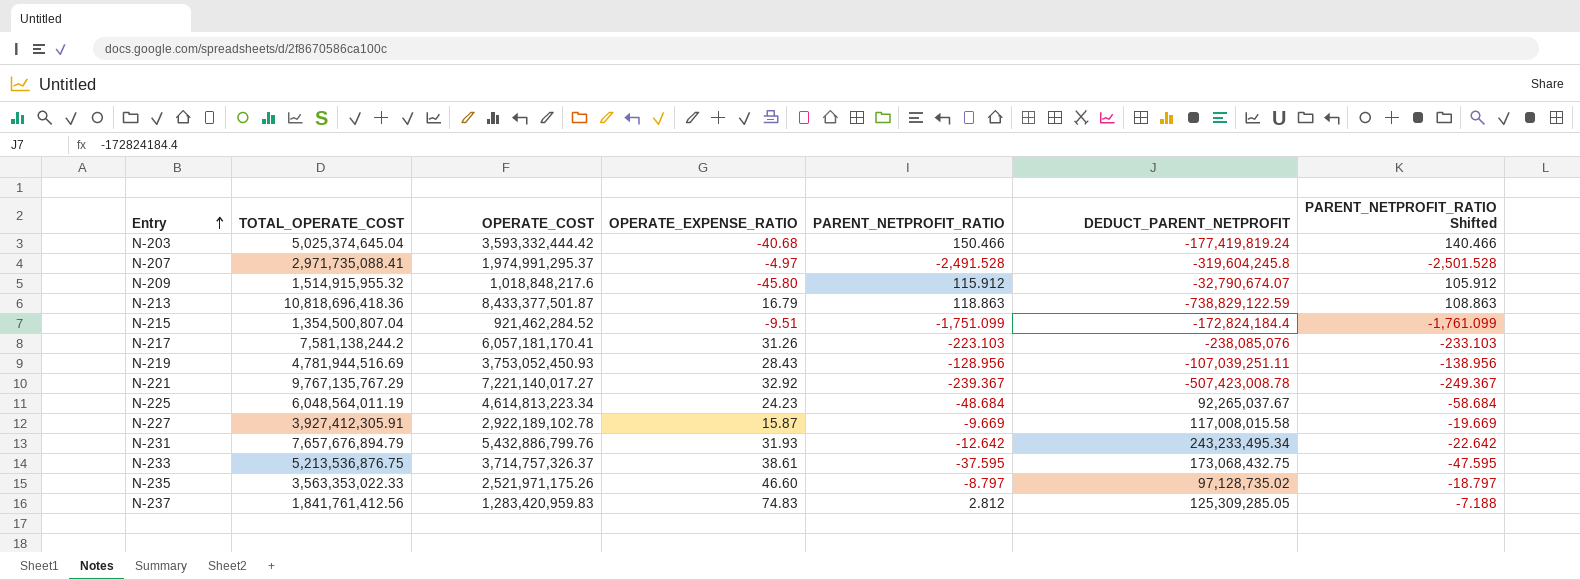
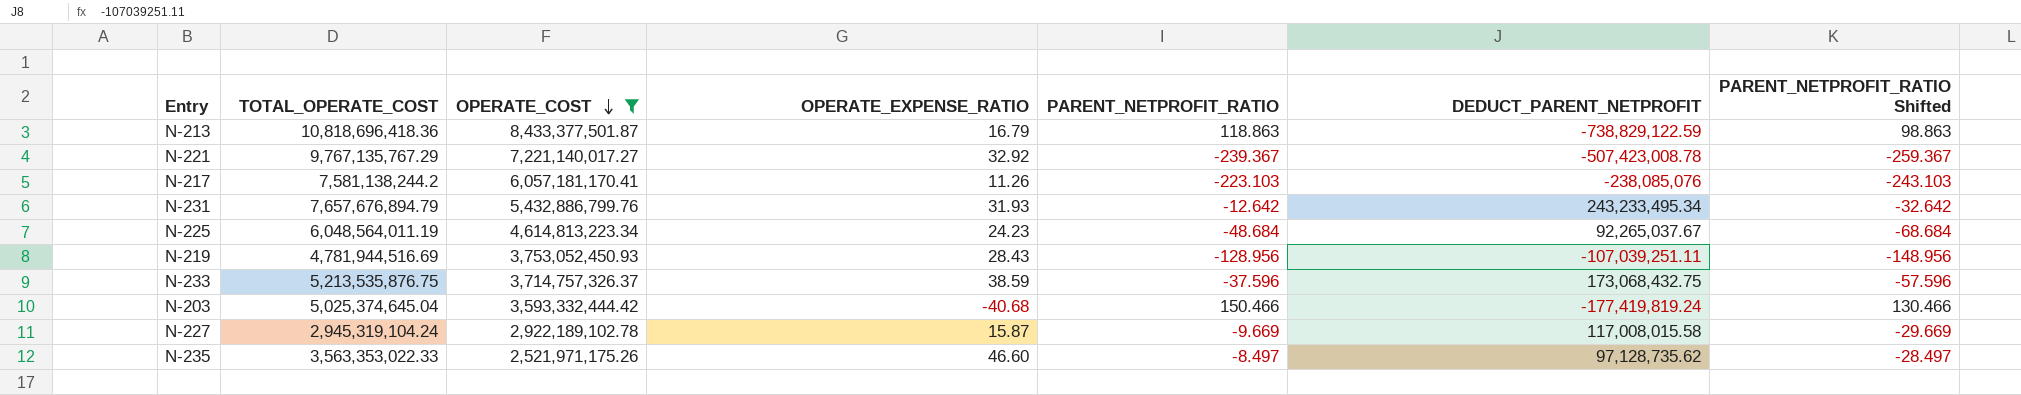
filter: none -> OPERATE_COST >= 2,521,971,175.26
row order: Entry ascending -> OPERATE_COST descending
column PARENT_NETPROFIT_RATIO Shifted | formula: [PARENT_NETPROFIT_RATIO] - 10 -> [PARENT_NETPROFIT_RATIO] - 20
N-217 | OPERATE_EXPENSE_RATIO: 31.26 -> 11.26
N-233 | TOTAL_OPERATE_COST: 5,213,536,876.75 -> 5,213,535,876.75
N-233 | OPERATE_EXPENSE_RATIO: 38.61 -> 38.59
N-233 | PARENT_NETPROFIT_RATIO: -37.595 -> -37.596
N-227 | TOTAL_OPERATE_COST: 3,927,412,305.91 -> 2,945,319,104.24
N-235 | PARENT_NETPROFIT_RATIO: -8.797 -> -8.497
N-235 | DEDUCT_PARENT_NETPROFIT: 97,128,735.02 -> 97,128,735.62

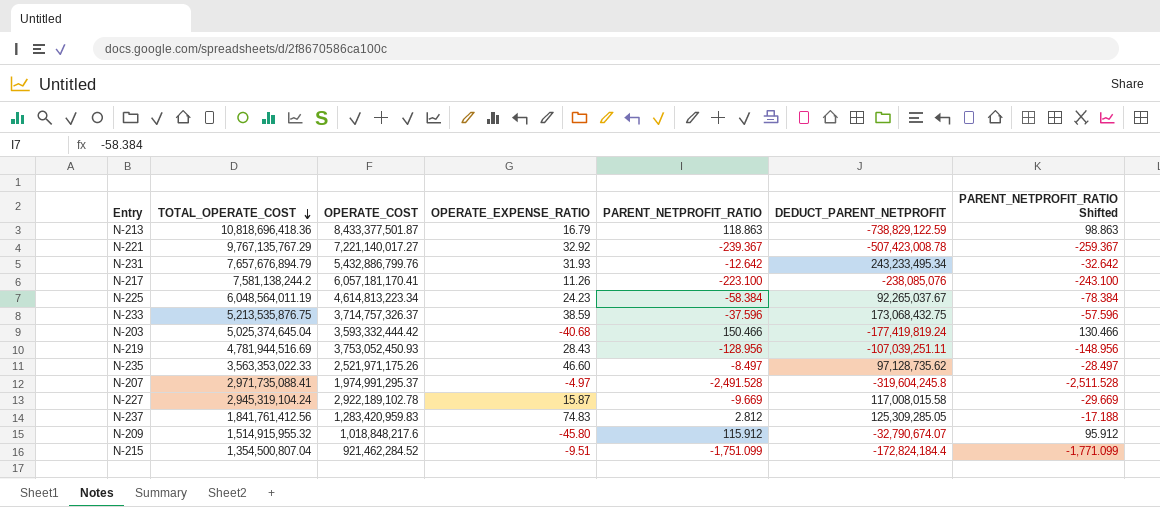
filter: OPERATE_COST >= 2,521,971,175.26 -> none
row order: OPERATE_COST descending -> TOTAL_OPERATE_COST descending
N-217 | PARENT_NETPROFIT_RATIO: -223.103 -> -223.100
N-217 | PARENT_NETPROFIT_RATIO Shifted: -243.103 -> -243.100
N-225 | PARENT_NETPROFIT_RATIO: -48.684 -> -58.384
N-225 | PARENT_NETPROFIT_RATIO Shifted: -68.684 -> -78.384

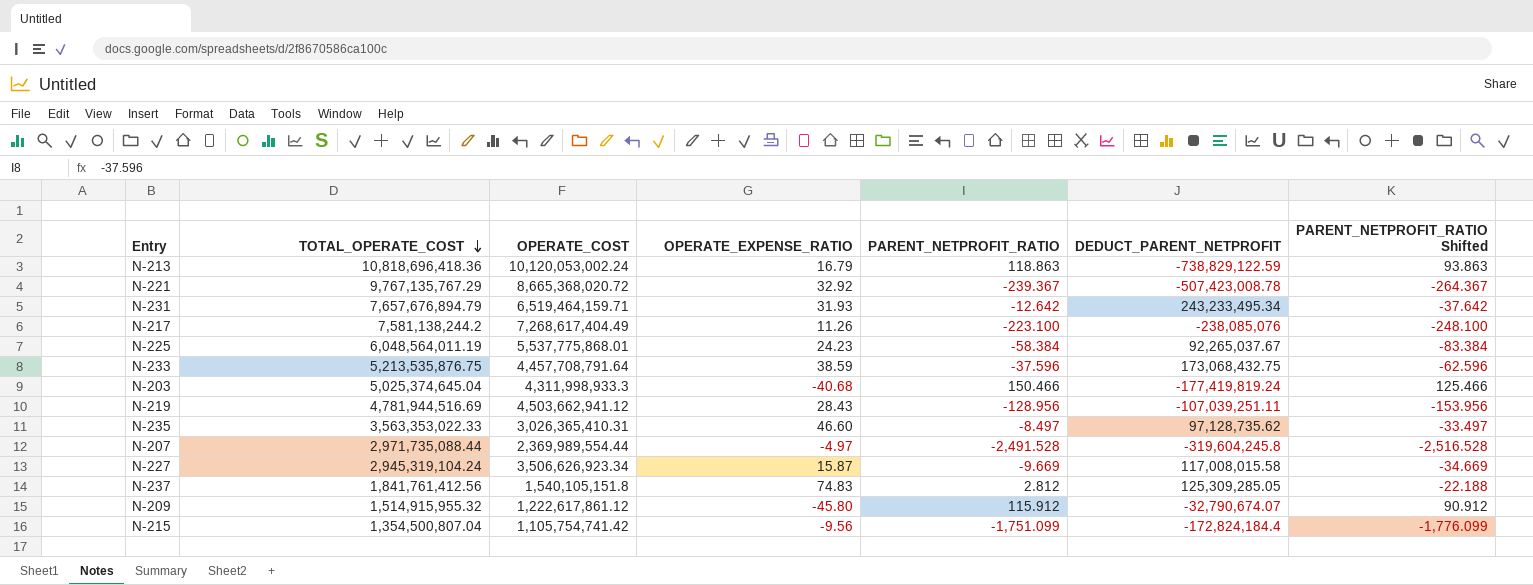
column PARENT_NETPROFIT_RATIO Shifted | formula: [PARENT_NETPROFIT_RATIO] - 20 -> [PARENT_NETPROFIT_RATIO] - 25
N-213 | OPERATE_COST: 8,433,377,501.87 -> 10,120,053,002.24
N-221 | OPERATE_COST: 7,221,140,017.27 -> 8,665,368,020.72
N-231 | OPERATE_COST: 5,432,886,799.76 -> 6,519,464,159.71
N-217 | OPERATE_COST: 6,057,181,170.41 -> 7,268,617,404.49
N-225 | OPERATE_COST: 4,614,813,223.34 -> 5,537,775,868.01
N-233 | OPERATE_COST: 3,714,757,326.37 -> 4,457,708,791.64
N-203 | OPERATE_COST: 3,593,332,444.42 -> 4,311,998,933.3
N-219 | OPERATE_COST: 3,753,052,450.93 -> 4,503,662,941.12
N-235 | OPERATE_COST: 2,521,971,175.26 -> 3,026,365,410.31
N-207 | TOTAL_OPERATE_COST: 2,971,735,088.41 -> 2,971,735,088.44
N-207 | OPERATE_COST: 1,974,991,295.37 -> 2,369,989,554.44
N-227 | OPERATE_COST: 2,922,189,102.78 -> 3,506,626,923.34
N-237 | OPERATE_COST: 1,283,420,959.83 -> 1,540,105,151.8
N-209 | OPERATE_COST: 1,018,848,217.6 -> 1,222,617,861.12
N-215 | OPERATE_COST: 921,462,284.52 -> 1,105,754,741.42
N-215 | OPERATE_EXPENSE_RATIO: -9.51 -> -9.56

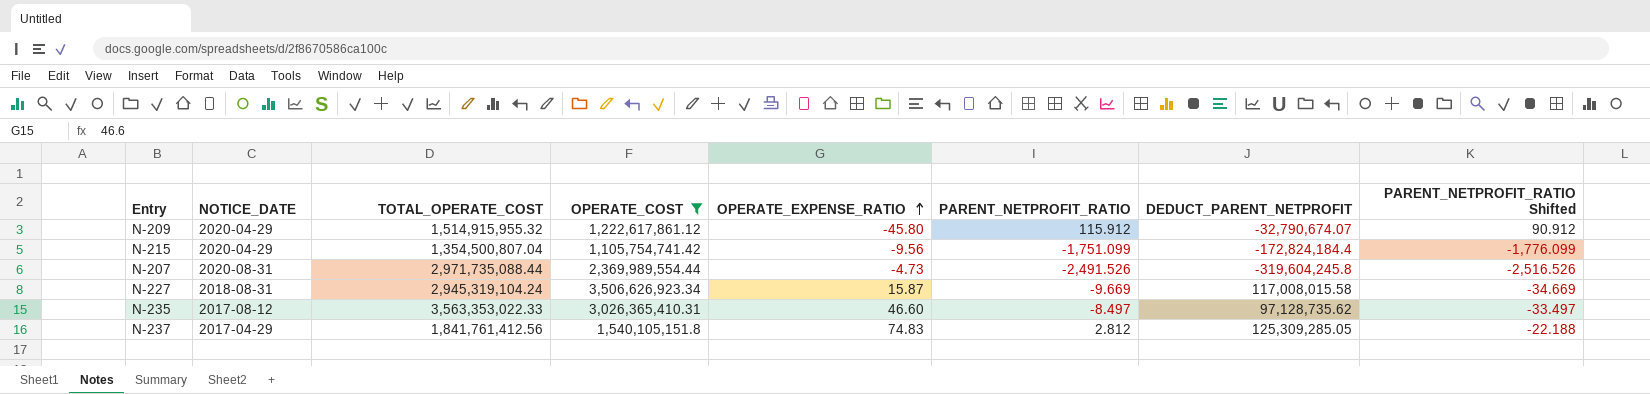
filter: none -> OPERATE_COST <= 3,506,626,923.34
row order: TOTAL_OPERATE_COST descending -> OPERATE_EXPENSE_RATIO ascending
column NOTICE_DATE | position: none -> 2
N-207 | OPERATE_EXPENSE_RATIO: -4.97 -> -4.73
N-207 | PARENT_NETPROFIT_RATIO: -2,491.528 -> -2,491.526
N-207 | PARENT_NETPROFIT_RATIO Shifted: -2,516.528 -> -2,516.526

